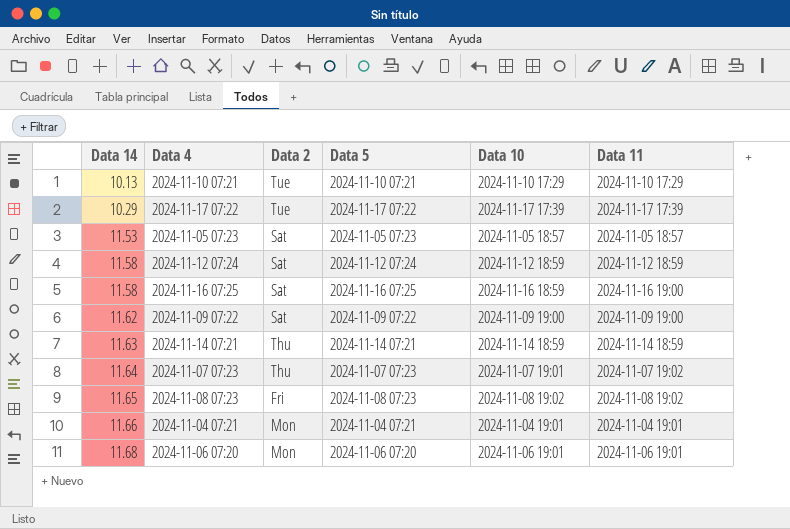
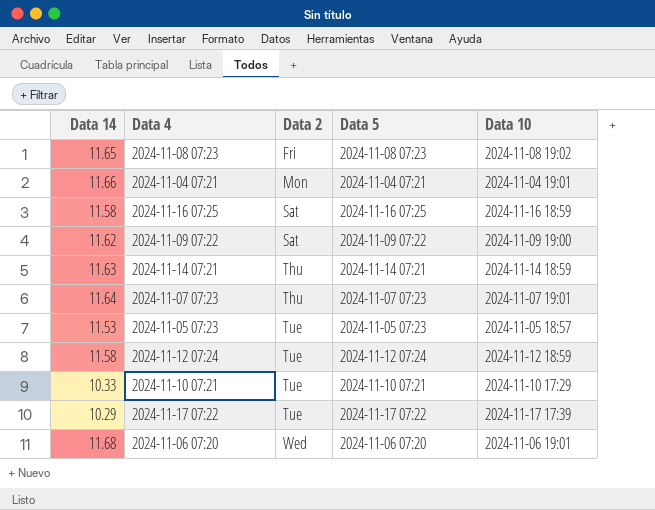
row order: Data 14 ascending -> Data 2 ascending
column Data 11 | position: 6 -> none
2024-11-05 07:23 | Data 2: Sat -> Tue
2024-11-12 07:24 | Data 2: Sat -> Tue
2024-11-10 07:21 | Data 14: 10.13 -> 10.33
2024-11-06 07:20 | Data 2: Mon -> Wed

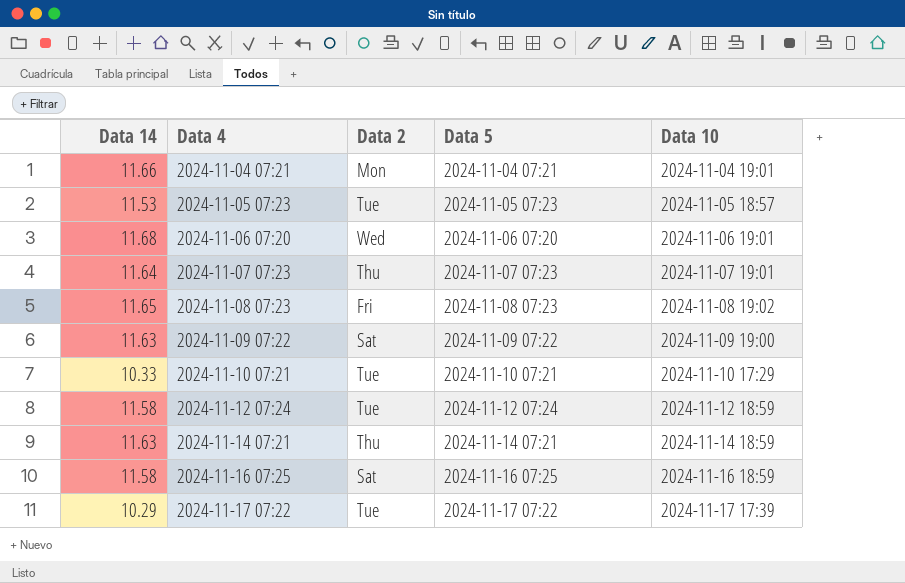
row order: Data 2 ascending -> Data 4 ascending
2024-11-09 07:22 | Data 14: 11.62 -> 11.63

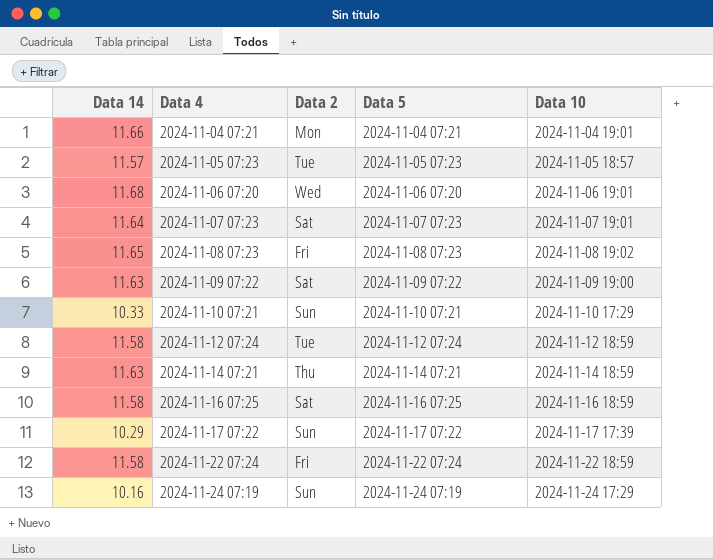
2024-11-05 07:23 | Data 14: 11.53 -> 11.57
2024-11-07 07:23 | Data 2: Thu -> Sat
2024-11-10 07:21 | Data 2: Tue -> Sun
2024-11-17 07:22 | Data 2: Tue -> Sun
row 2024-11-22 07:24: none -> 11.58 | Fri | 2024-11-22 07:24 | 2024-11-22 18:59
row 2024-11-24 07:19: none -> 10.16 | Sun | 2024-11-24 07:19 | 2024-11-24 17:29

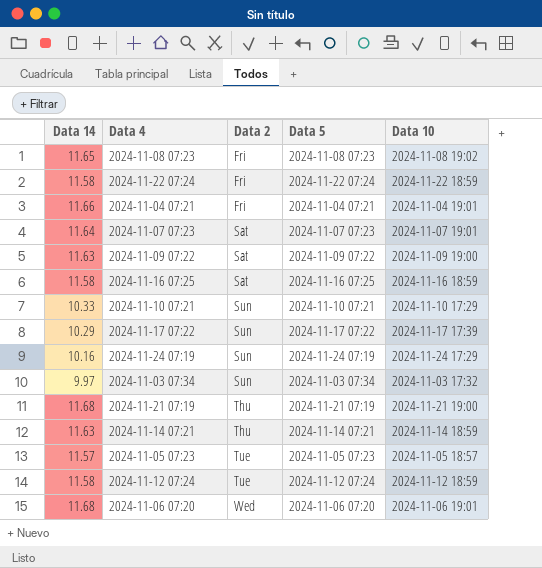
row order: Data 4 ascending -> Data 2 ascending
2024-11-04 07:21 | Data 2: Mon -> Fri
row 2024-11-03 07:34: none -> 9.97 | Sun | 2024-11-03 07:34 | 2024-11-03 17:32
row 2024-11-21 07:19: none -> 11.68 | Thu | 2024-11-21 07:19 | 2024-11-21 19:00

